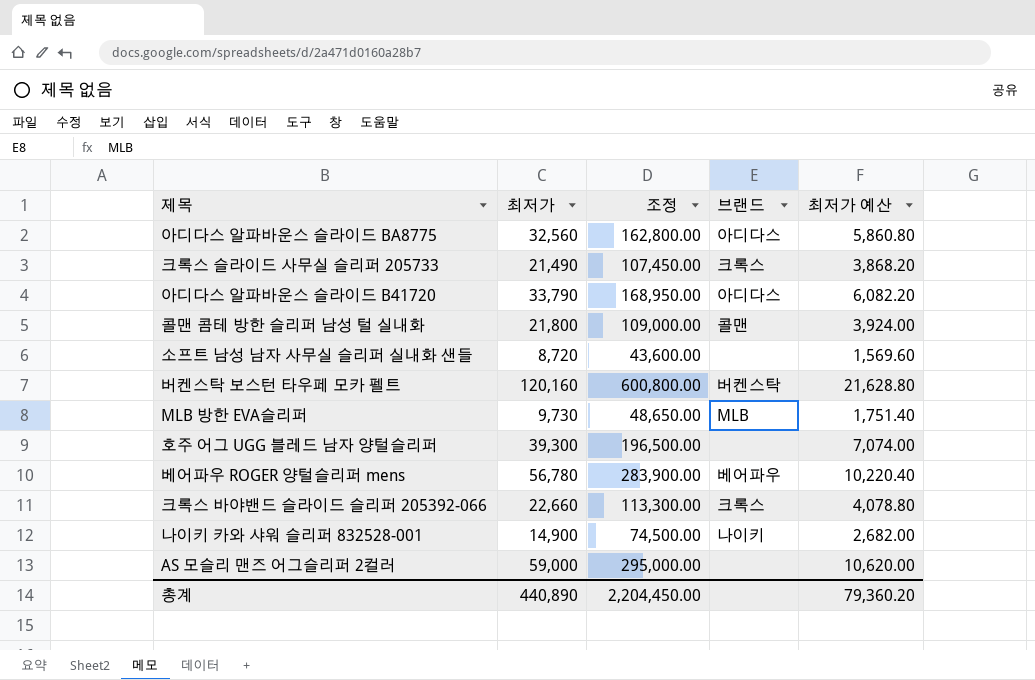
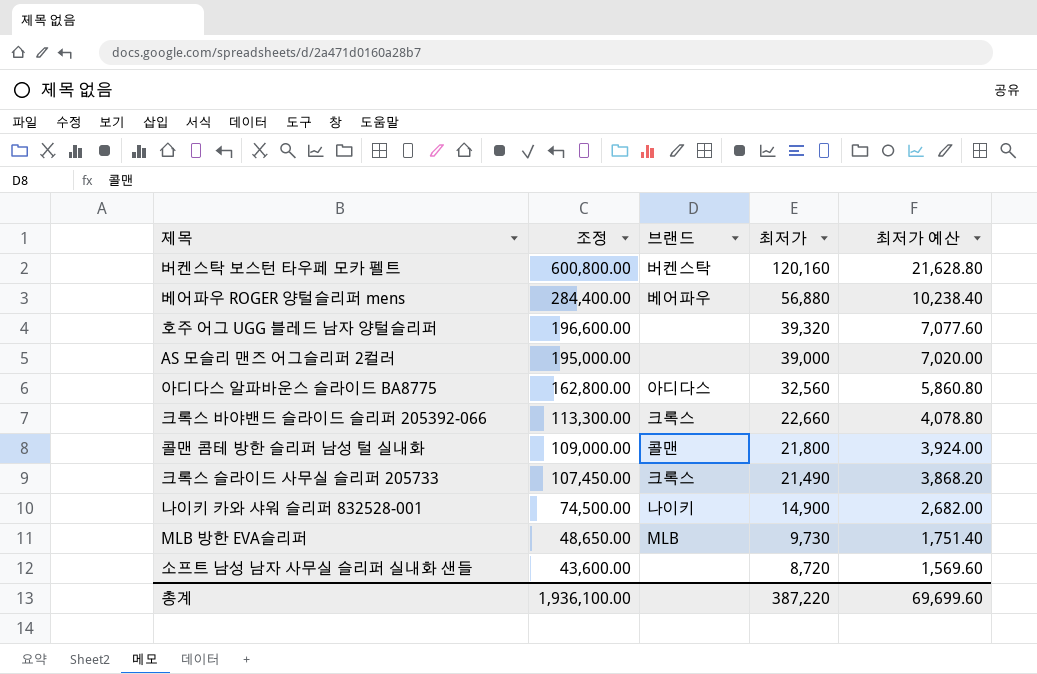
row order: none -> 조정 descending
column 최저가 | position: 2 -> 4
row 아디다스 알파바운스 슬라이드 B41720: 33,790 | 168,950.00 | 아디다스 | 6,082.20 -> none
베어파우 ROGER 양털슬리퍼 mens | 조정: 283,900.00 -> 284,400.00
베어파우 ROGER 양털슬리퍼 mens | 최저가: 56,780 -> 56,880
베어파우 ROGER 양털슬리퍼 mens | 최저가 예산: 10,220.40 -> 10,238.40
호주 어그 UGG 블레드 남자 양털슬리퍼 | 조정: 196,500.00 -> 196,600.00
호주 어그 UGG 블레드 남자 양털슬리퍼 | 최저가: 39,300 -> 39,320
호주 어그 UGG 블레드 남자 양털슬리퍼 | 최저가 예산: 7,074.00 -> 7,077.60
AS 모슬리 맨즈 어그슬리퍼 2컬러 | 조정: 295,000.00 -> 195,000.00
AS 모슬리 맨즈 어그슬리퍼 2컬러 | 최저가: 59,000 -> 39,000
AS 모슬리 맨즈 어그슬리퍼 2컬러 | 최저가 예산: 10,620.00 -> 7,020.00
총계 | 조정: 2,204,450.00 -> 1,936,100.00
총계 | 최저가: 440,890 -> 387,220
총계 | 최저가 예산: 79,360.20 -> 69,699.60

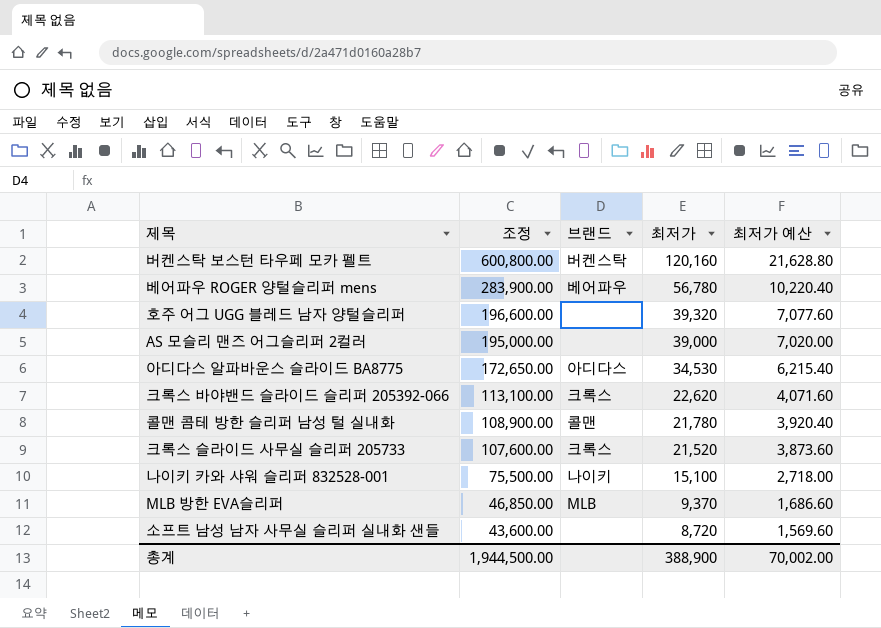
베어파우 ROGER 양털슬리퍼 mens | 조정: 284,400.00 -> 283,900.00
베어파우 ROGER 양털슬리퍼 mens | 최저가: 56,880 -> 56,780
베어파우 ROGER 양털슬리퍼 mens | 최저가 예산: 10,238.40 -> 10,220.40
아디다스 알파바운스 슬라이드 BA8775 | 조정: 162,800.00 -> 172,650.00
아디다스 알파바운스 슬라이드 BA8775 | 최저가: 32,560 -> 34,530
아디다스 알파바운스 슬라이드 BA8775 | 최저가 예산: 5,860.80 -> 6,215.40
크록스 바야밴드 슬라이드 슬리퍼 205392-066 | 조정: 113,300.00 -> 113,100.00
크록스 바야밴드 슬라이드 슬리퍼 205392-066 | 최저가: 22,660 -> 22,620
크록스 바야밴드 슬라이드 슬리퍼 205392-066 | 최저가 예산: 4,078.80 -> 4,071.60
콜맨 콤테 방한 슬리퍼 남성 털 실내화 | 조정: 109,000.00 -> 108,900.00
콜맨 콤테 방한 슬리퍼 남성 털 실내화 | 최저가: 21,800 -> 21,780
콜맨 콤테 방한 슬리퍼 남성 털 실내화 | 최저가 예산: 3,924.00 -> 3,920.40
크록스 슬라이드 사무실 슬리퍼 205733 | 조정: 107,450.00 -> 107,600.00
크록스 슬라이드 사무실 슬리퍼 205733 | 최저가: 21,490 -> 21,520
크록스 슬라이드 사무실 슬리퍼 205733 | 최저가 예산: 3,868.20 -> 3,873.60
나이키 카와 샤워 슬리퍼 832528-001 | 조정: 74,500.00 -> 75,500.00
나이키 카와 샤워 슬리퍼 832528-001 | 최저가: 14,900 -> 15,100
나이키 카와 샤워 슬리퍼 832528-001 | 최저가 예산: 2,682.00 -> 2,718.00
MLB 방한 EVA슬리퍼 | 조정: 48,650.00 -> 46,850.00
MLB 방한 EVA슬리퍼 | 최저가: 9,730 -> 9,370
MLB 방한 EVA슬리퍼 | 최저가 예산: 1,751.40 -> 1,686.60
총계 | 조정: 1,936,100.00 -> 1,944,500.00
총계 | 최저가: 387,220 -> 388,900
총계 | 최저가 예산: 69,699.60 -> 70,002.00

